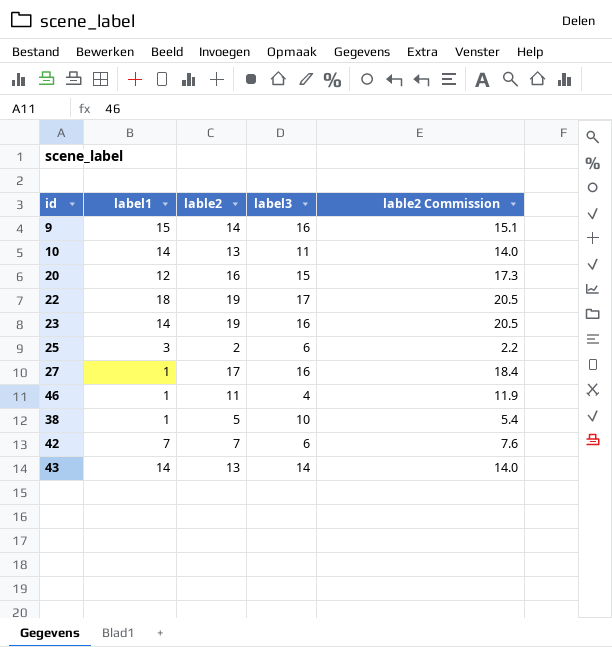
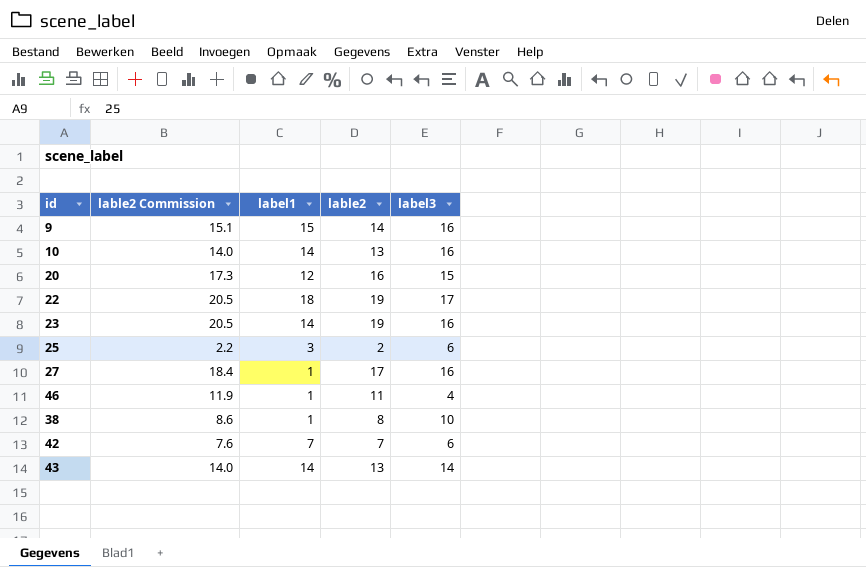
column lable2 Commission | position: 5 -> 2
10 | label3: 11 -> 16
38 | lable2 Commission: 5.4 -> 8.6
38 | lable2: 5 -> 8

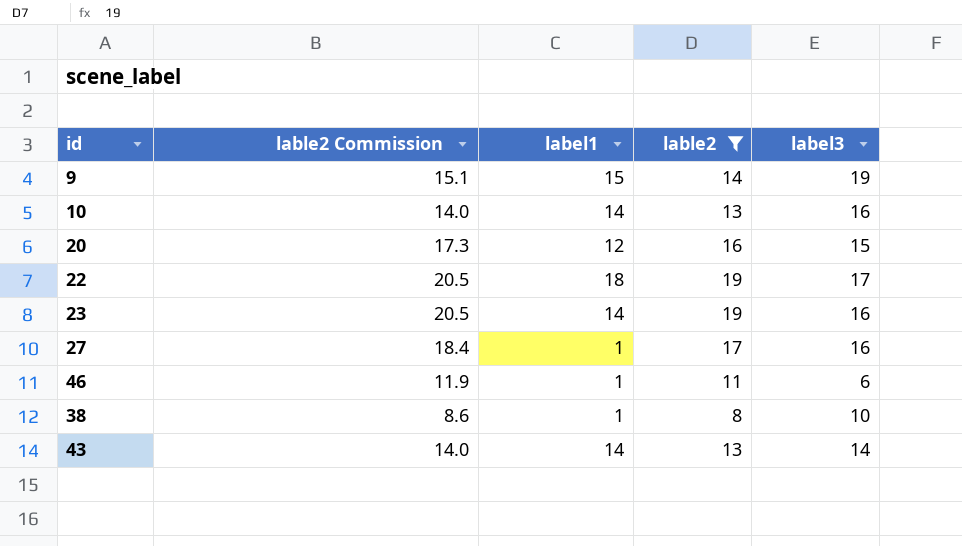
filter: none -> lable2 >= 8
9 | label3: 16 -> 19
46 | label3: 4 -> 6

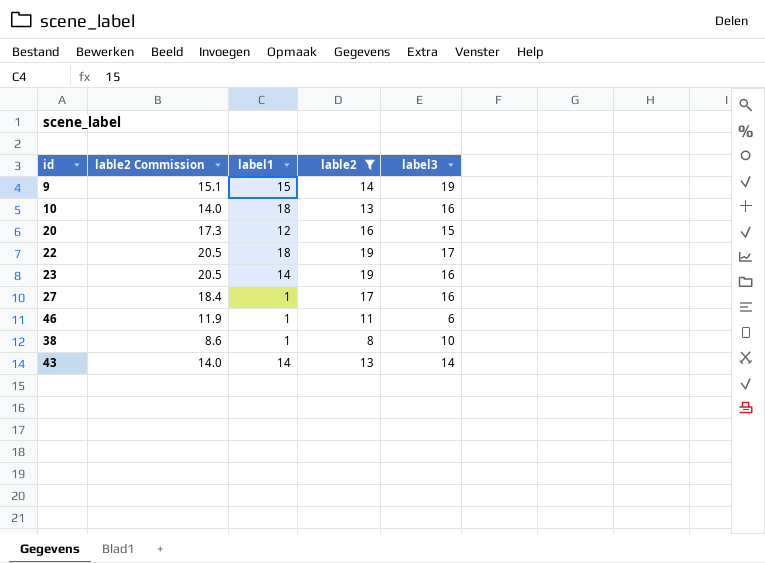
10 | label1: 14 -> 18

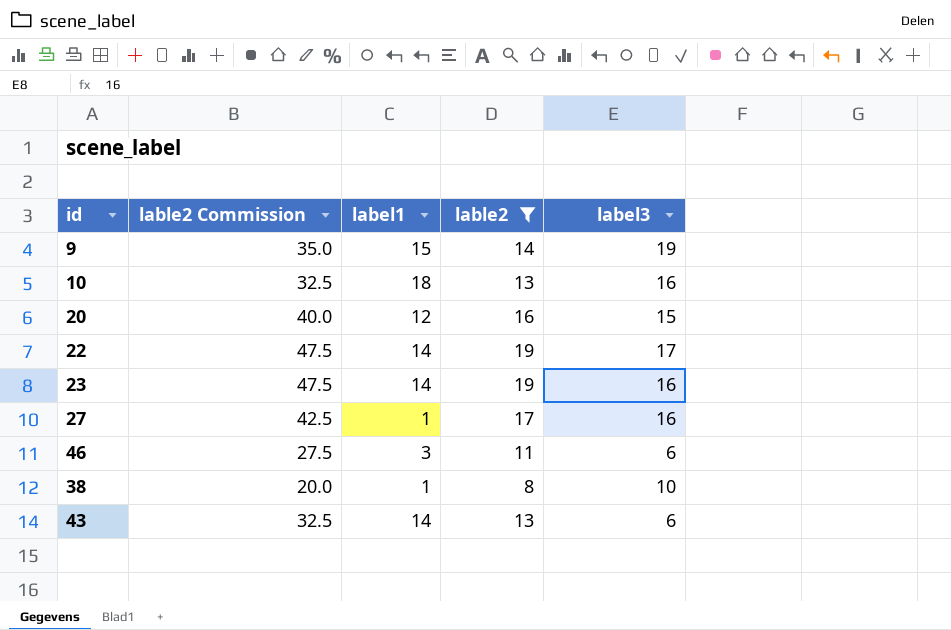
column lable2 Commission | formula: [lable2] * 1.08 -> [lable2] * 2.5
22 | label1: 18 -> 14
46 | label1: 1 -> 3
43 | label3: 14 -> 6

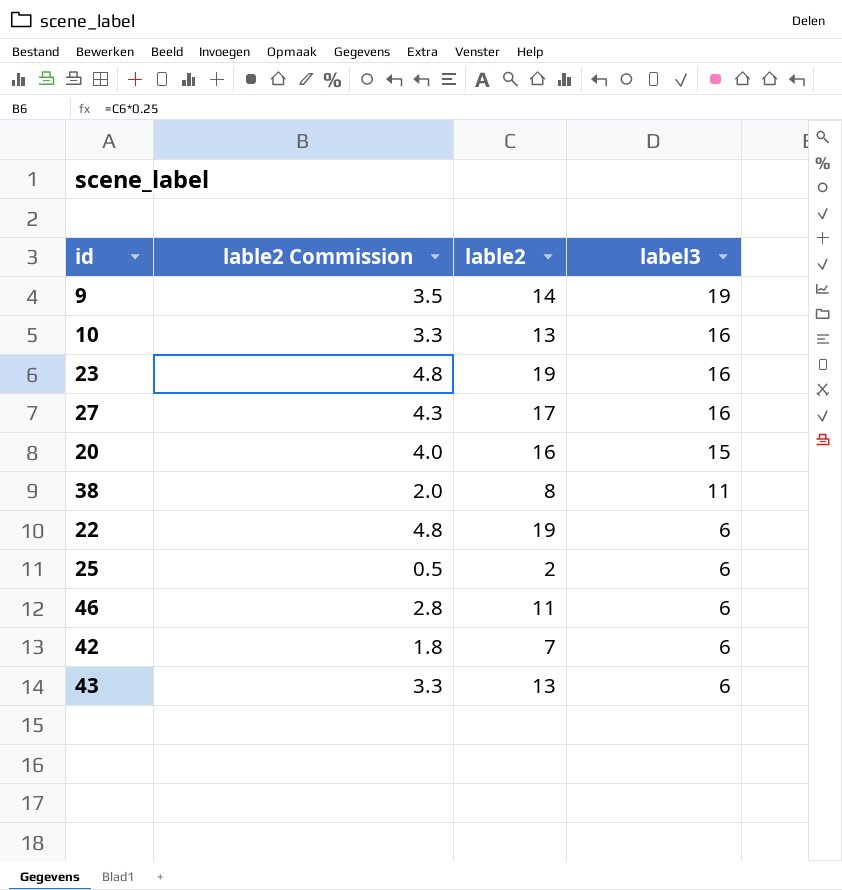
filter: lable2 >= 8 -> none
row order: none -> label3 descending
column label1 | position: 3 -> none
column lable2 Commission | formula: [lable2] * 2.5 -> [lable2] * 0.25
38 | label3: 10 -> 11
22 | label3: 17 -> 6

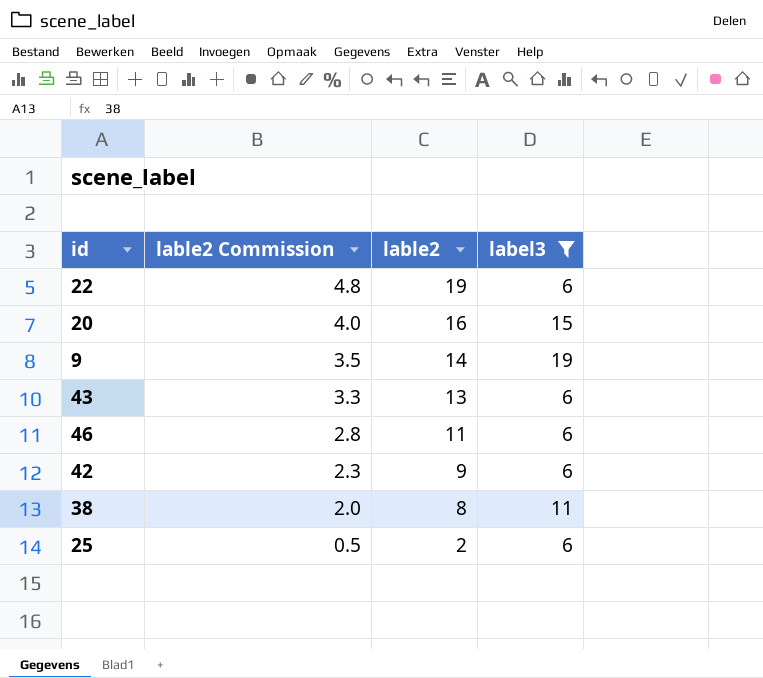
filter: none -> label3 != 16
row order: label3 descending -> lable2 Commission descending
42 | lable2 Commission: 1.8 -> 2.3
42 | lable2: 7 -> 9

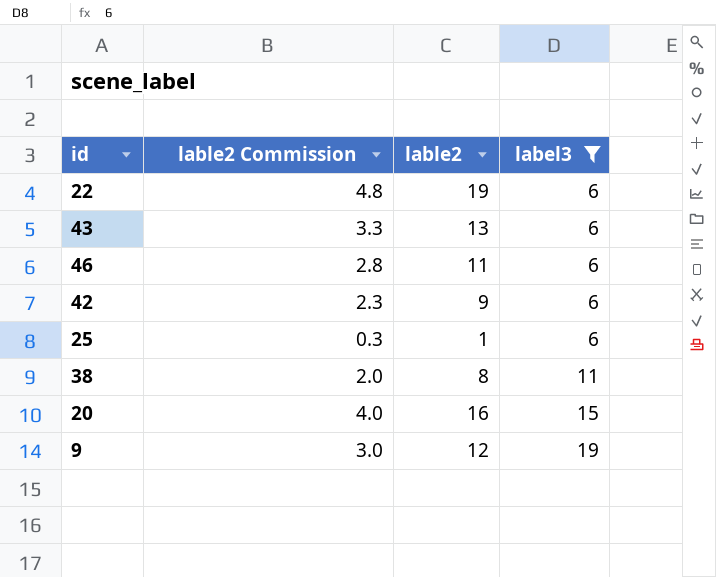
row order: lable2 Commission descending -> label3 ascending
25 | lable2 Commission: 0.5 -> 0.3
25 | lable2: 2 -> 1
9 | lable2 Commission: 3.5 -> 3.0
9 | lable2: 14 -> 12

